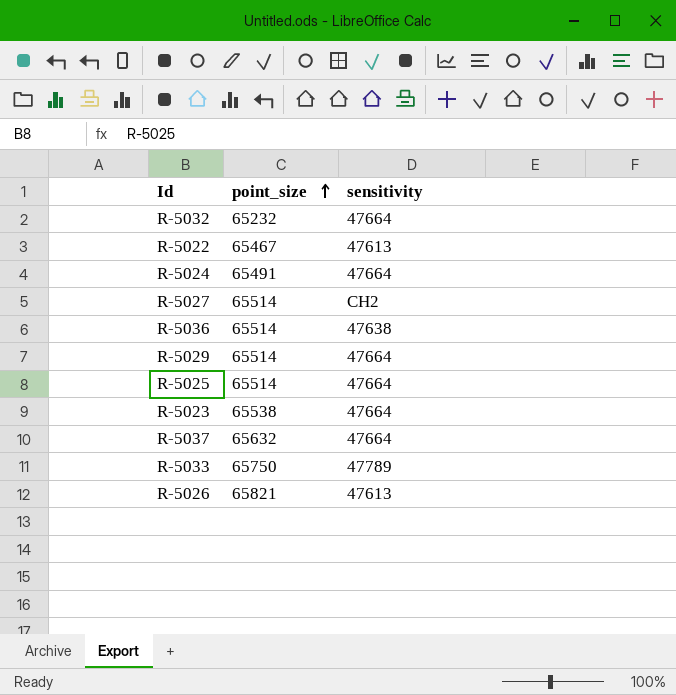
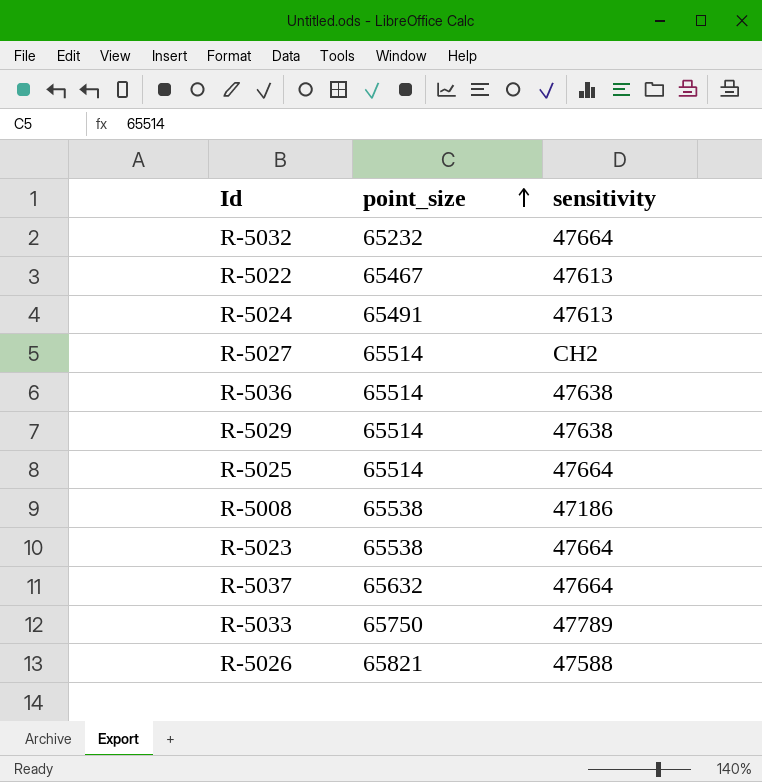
R-5024 | sensitivity: 47664 -> 47613
R-5029 | sensitivity: 47664 -> 47638
row R-5008: none -> 65538 | 47186
R-5026 | sensitivity: 47613 -> 47588

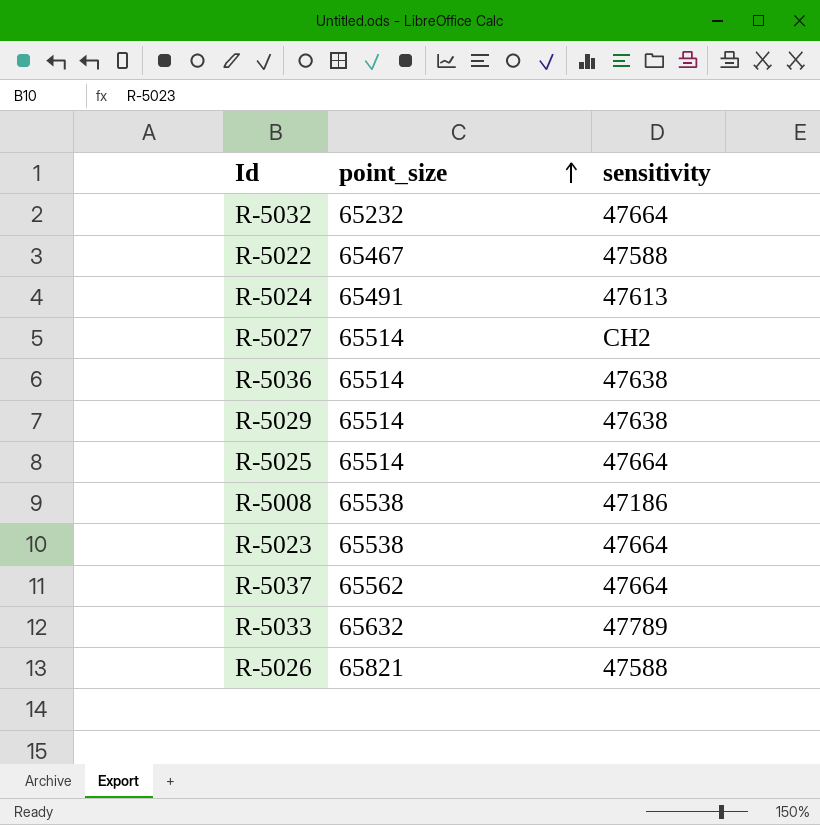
R-5022 | sensitivity: 47613 -> 47588
R-5037 | point_size: 65632 -> 65562
R-5033 | point_size: 65750 -> 65632

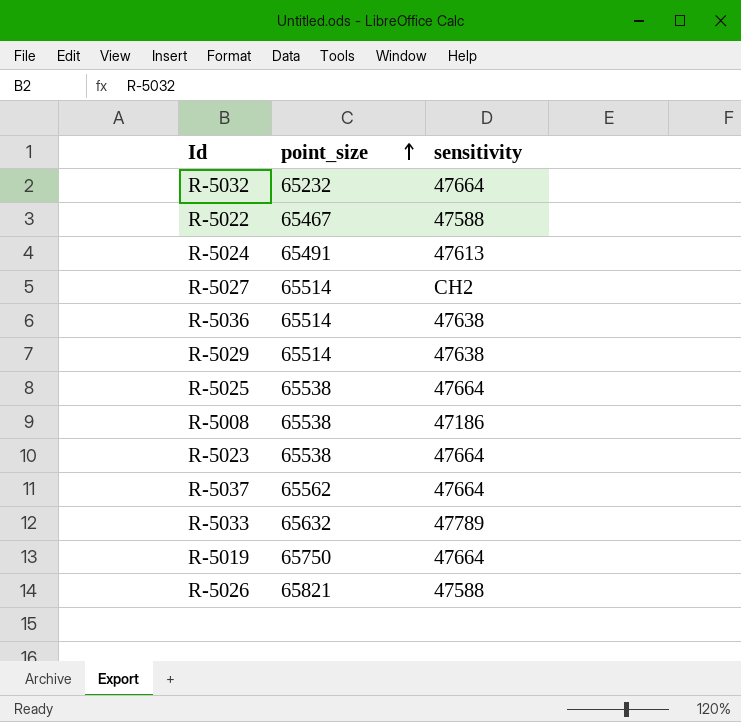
R-5025 | point_size: 65514 -> 65538
row R-5019: none -> 65750 | 47664

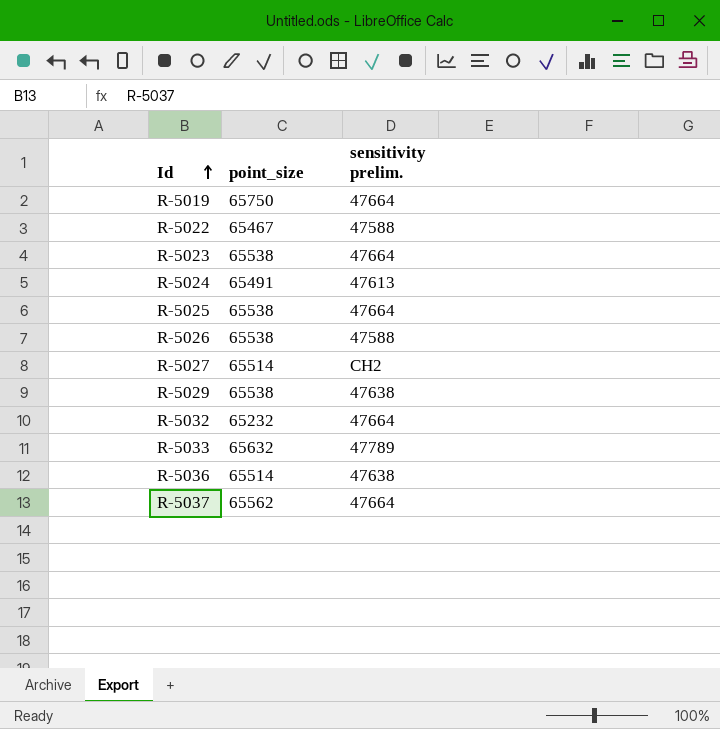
row order: point_size ascending -> Id ascending
column name: sensitivity -> sensitivity prelim.
row R-5008: 65538 | 47186 -> none
R-5026 | point_size: 65821 -> 65538
R-5029 | point_size: 65514 -> 65538

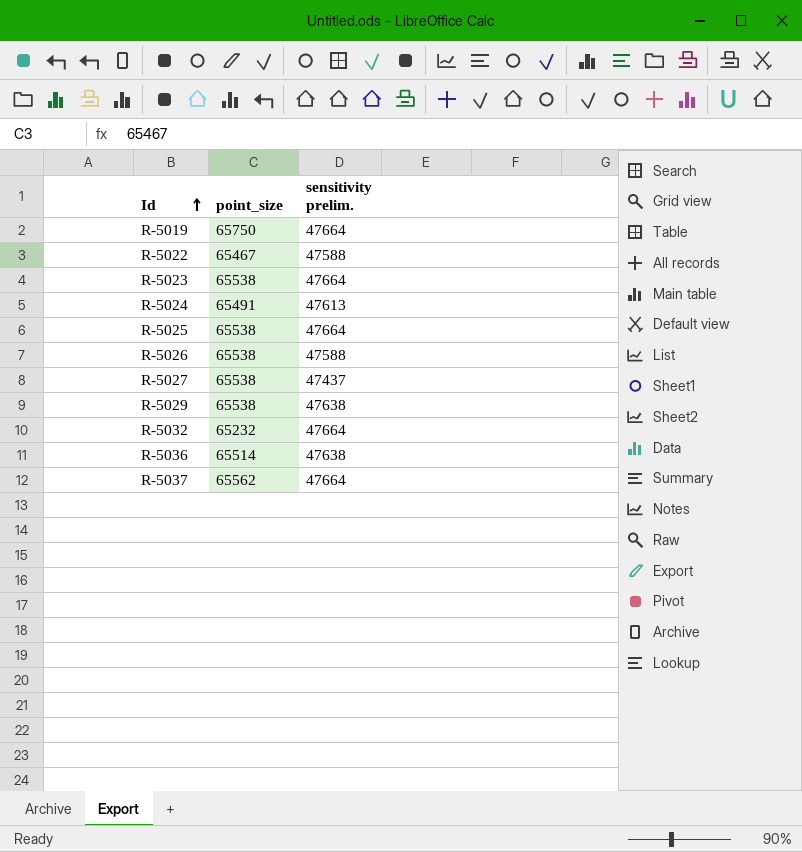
row R-5033: 65632 | 47789 -> none
R-5027 | point_size: 65514 -> 65538
R-5027 | sensitivity prelim.: CH2 -> 47437

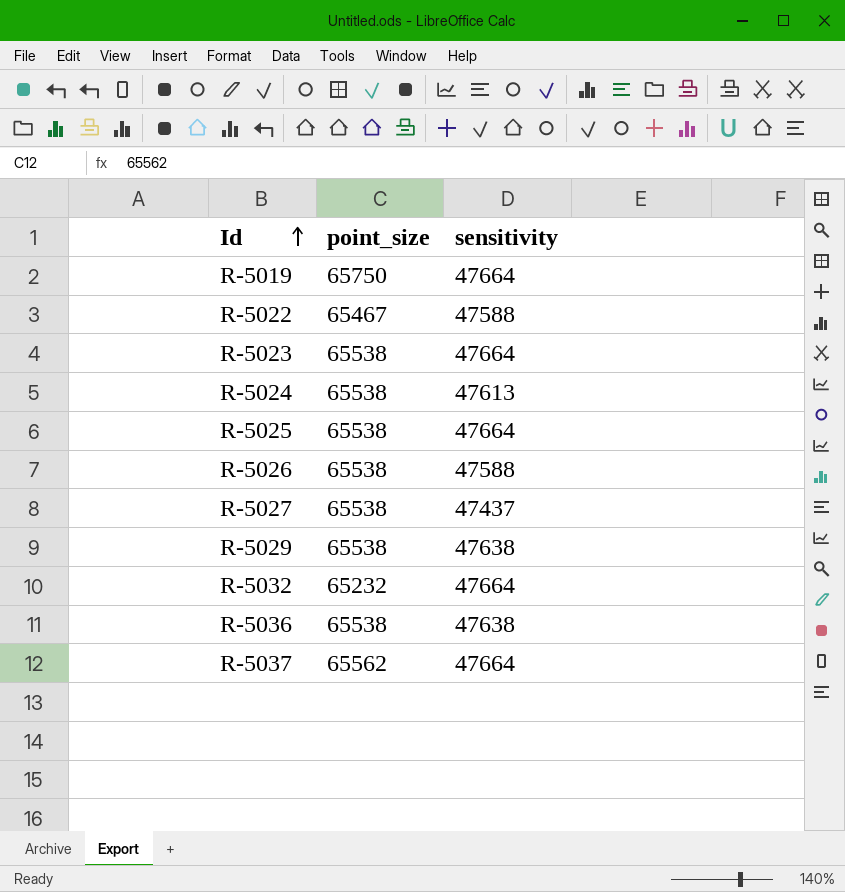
column name: sensitivity prelim. -> sensitivity
R-5024 | point_size: 65491 -> 65538
R-5036 | point_size: 65514 -> 65538

